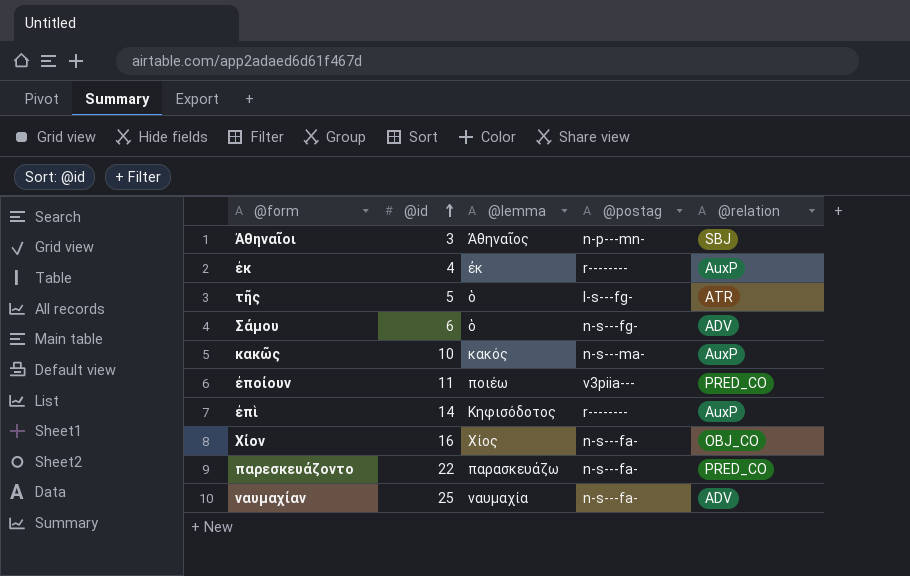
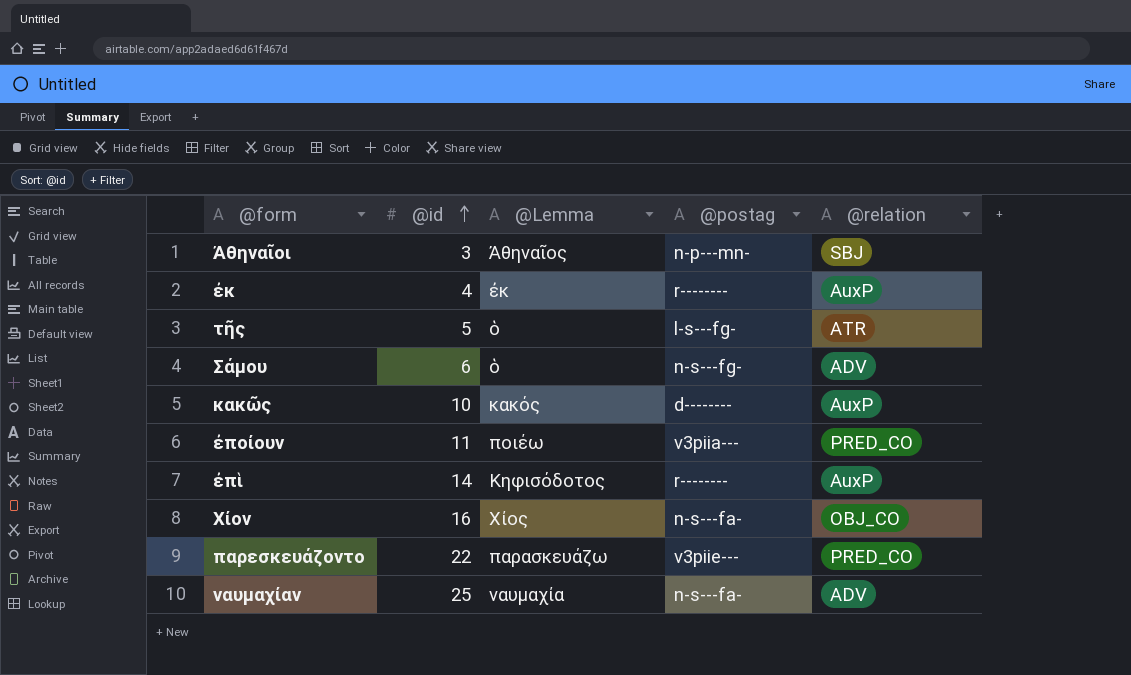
column name: @lemma -> @Lemma
κακῶς | @postag: n-s---ma- -> d--------
παρεσκευάζοντο | @postag: n-s---fa- -> v3piie---

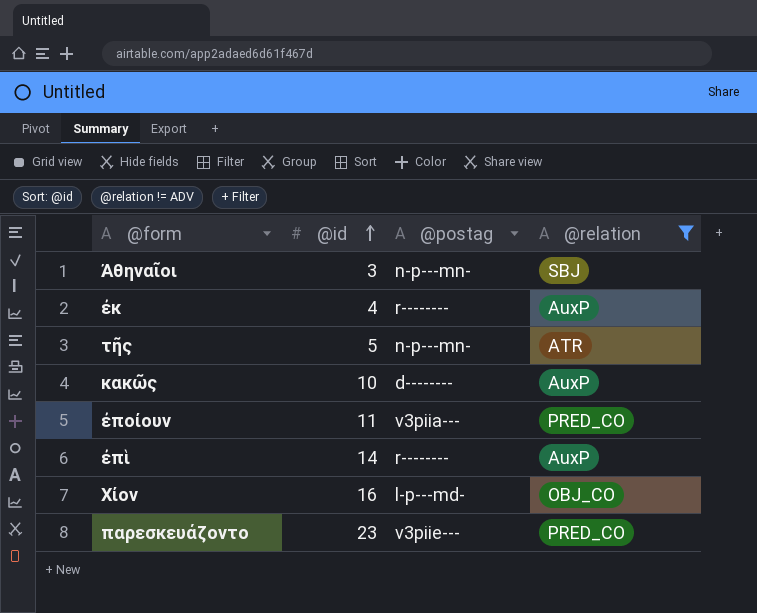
filter: none -> @relation != ADV
column @Lemma | position: 3 -> none
τῆς | @postag: l-s---fg- -> n-p---mn-
Χίον | @postag: n-s---fa- -> l-p---md-
παρεσκευάζοντο | @id: 22 -> 23

